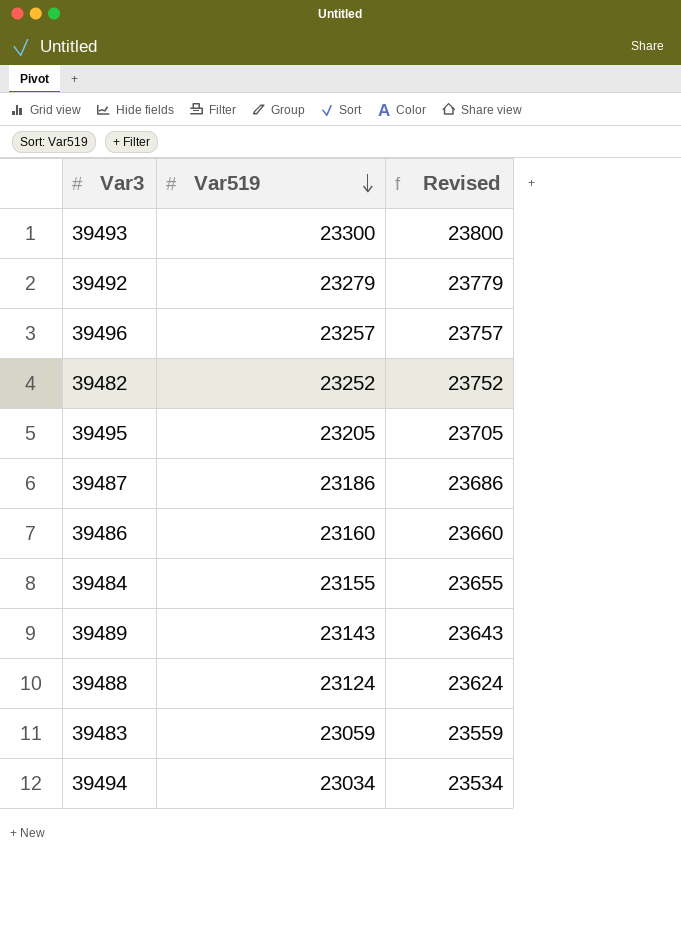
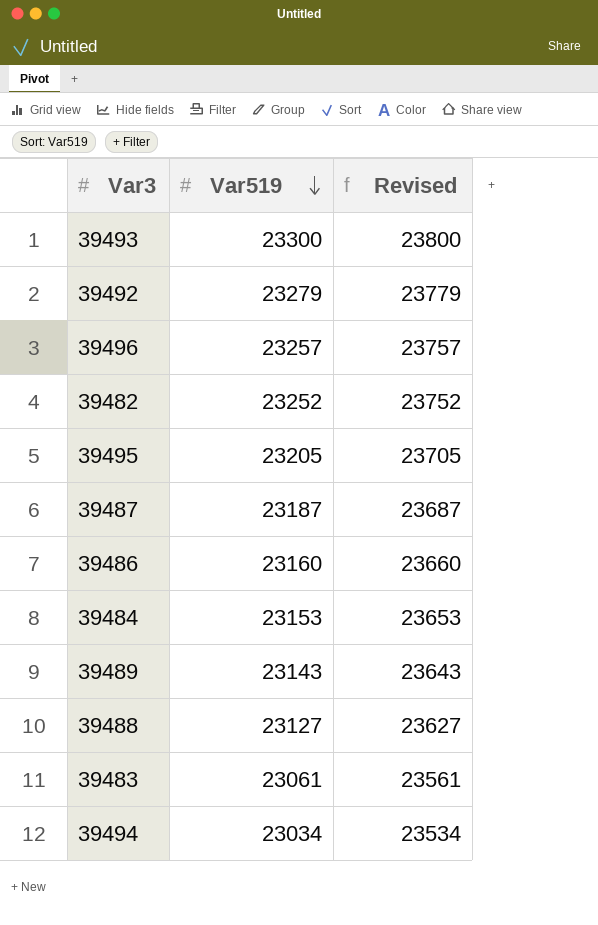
39487 | Var519: 23186 -> 23187
39487 | Revised: 23686 -> 23687
39484 | Var519: 23155 -> 23153
39484 | Revised: 23655 -> 23653
39488 | Var519: 23124 -> 23127
39488 | Revised: 23624 -> 23627
39483 | Var519: 23059 -> 23061
39483 | Revised: 23559 -> 23561

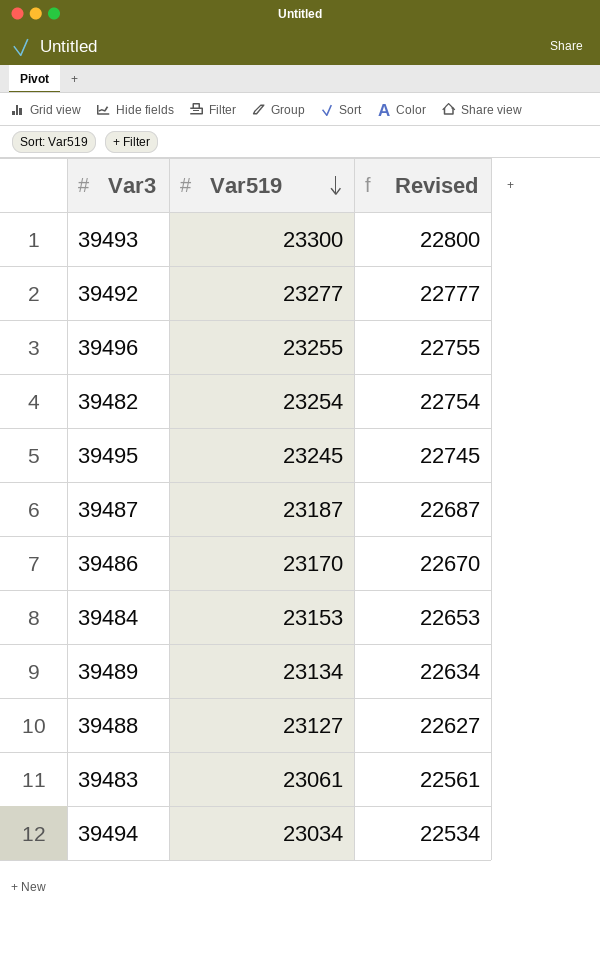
column Revised | formula: [Var519] + 500 -> [Var519] - 500
39492 | Var519: 23279 -> 23277
39496 | Var519: 23257 -> 23255
39482 | Var519: 23252 -> 23254
39495 | Var519: 23205 -> 23245
39486 | Var519: 23160 -> 23170
39489 | Var519: 23143 -> 23134

